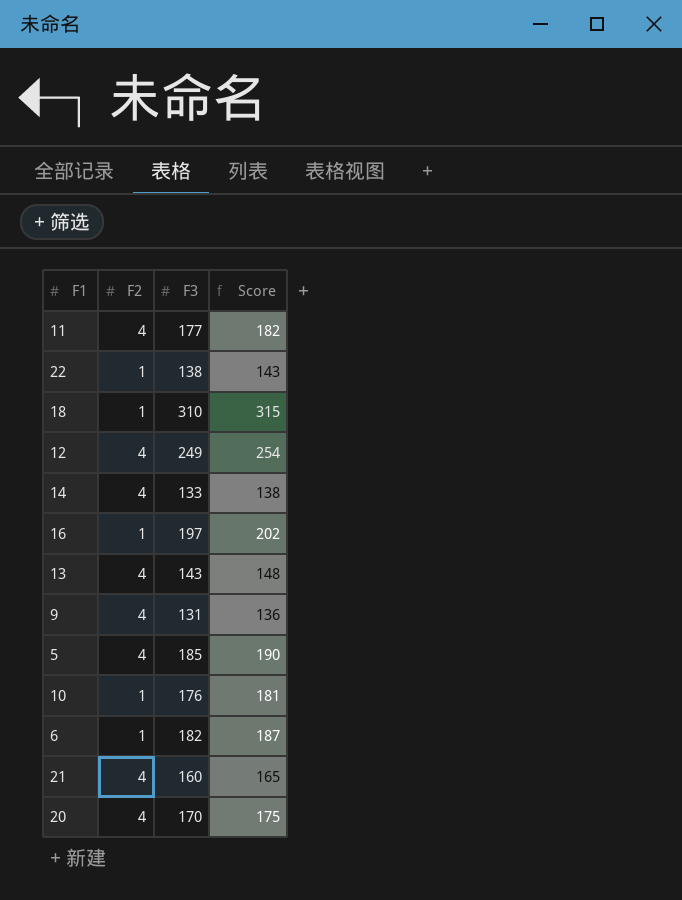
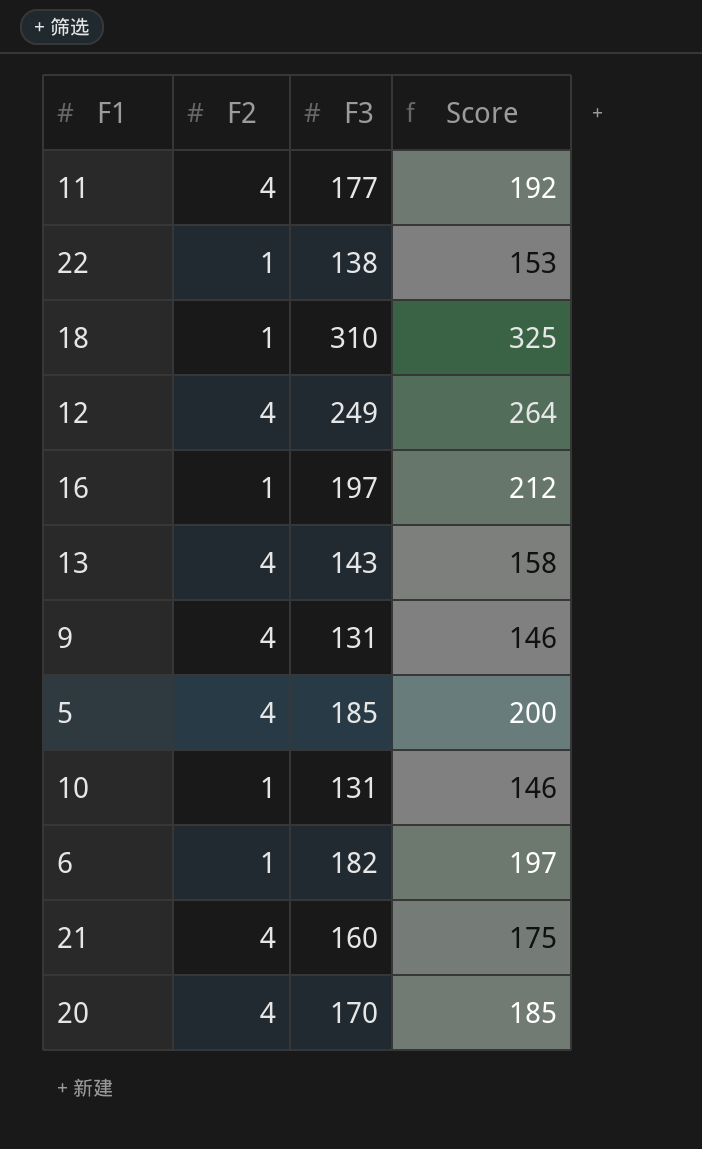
column Score | formula: [F3] + 5 -> [F3] + 15
row 14: 4 | 133 | 138 -> none
10 | F3: 176 -> 131

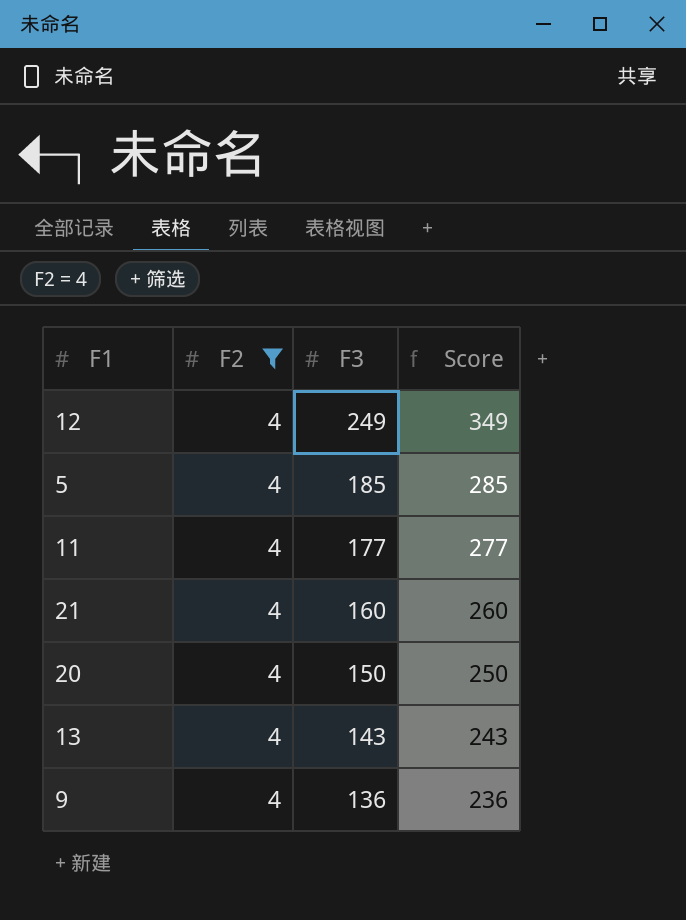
filter: none -> F2 = 4
row order: none -> F3 descending
column Score | formula: [F3] + 15 -> [F3] + 100
20 | F3: 170 -> 150
9 | F3: 131 -> 136

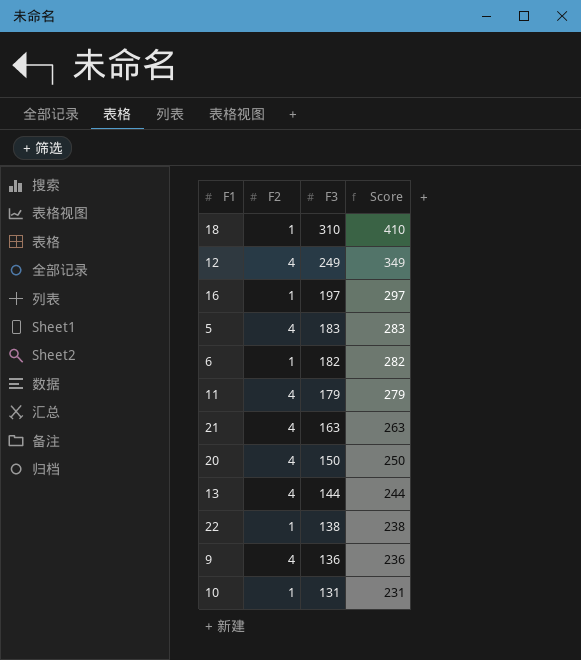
filter: F2 = 4 -> none
5 | F3: 185 -> 183
5 | Score: 285 -> 283
11 | F3: 177 -> 179
11 | Score: 277 -> 279
21 | F3: 160 -> 163
21 | Score: 260 -> 263
13 | F3: 143 -> 144
13 | Score: 243 -> 244

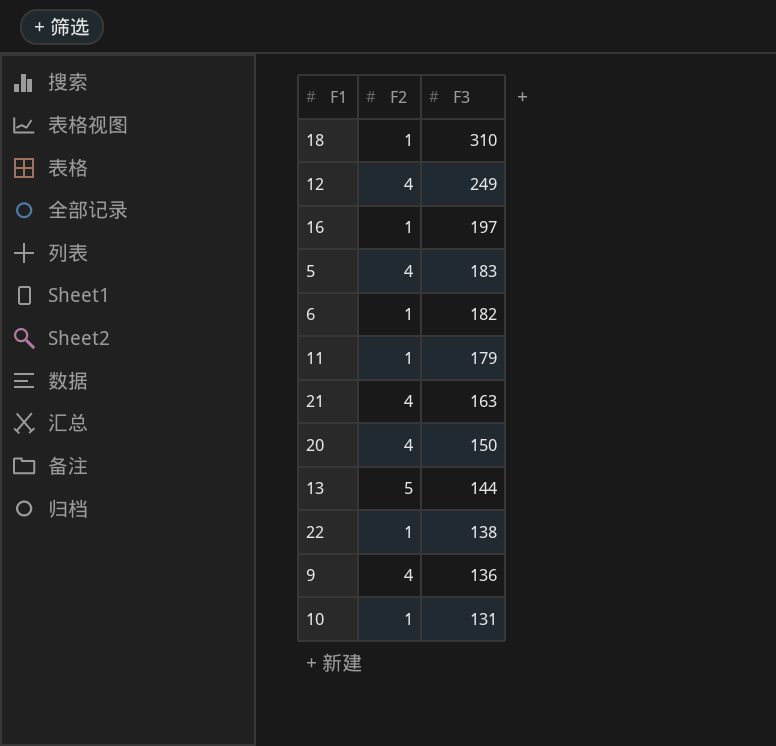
column Score | formula: [F3] + 100 -> none
11 | F2: 4 -> 1
13 | F2: 4 -> 5

